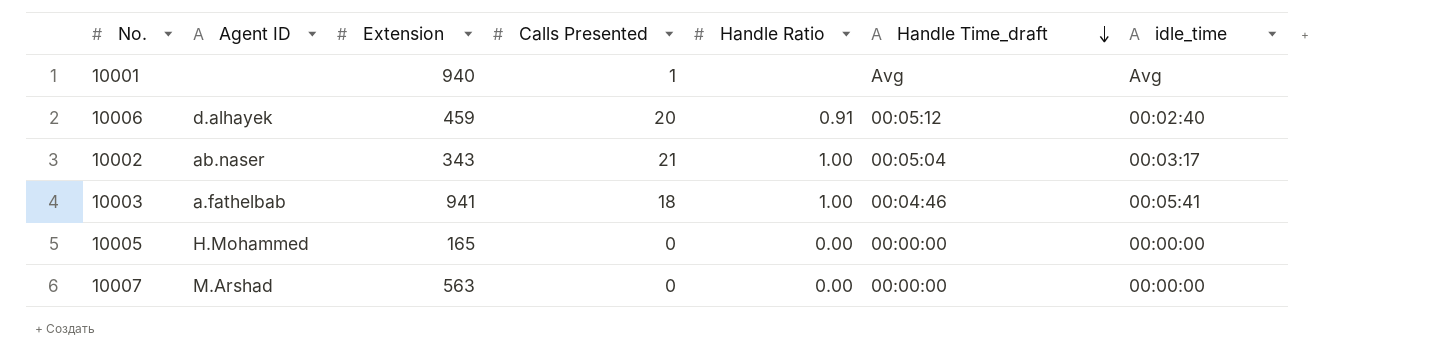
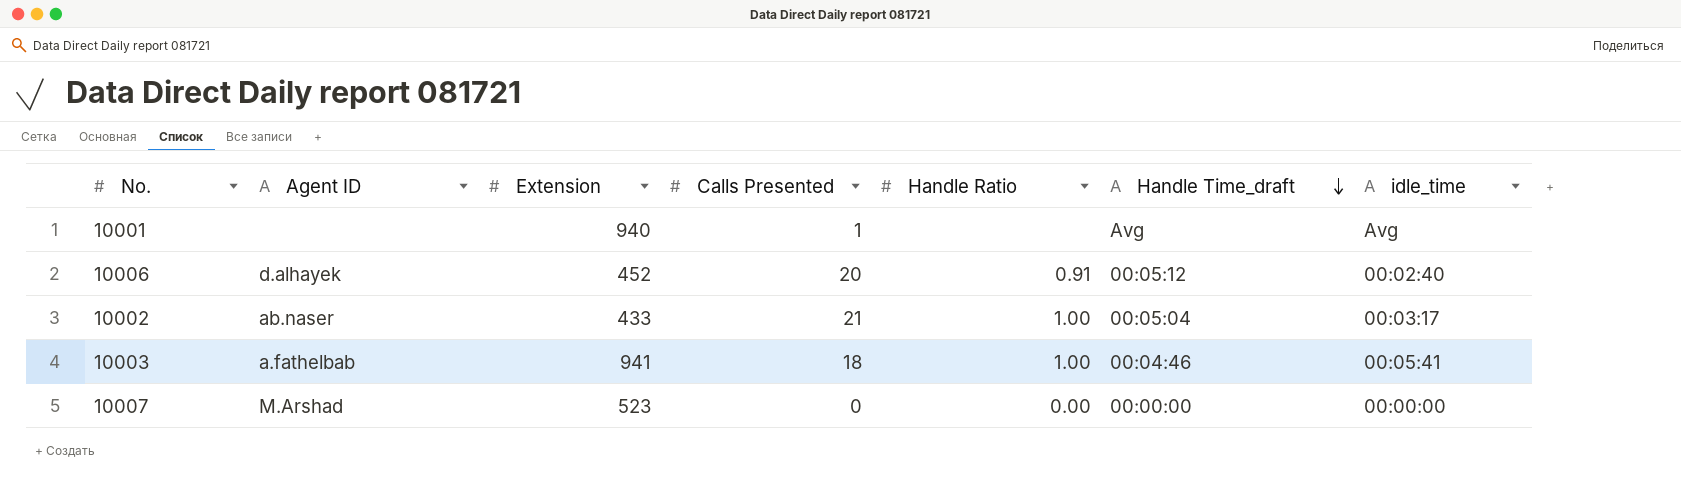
row 10005: H.Mohammed | 165 | 0 | 0.00 | 00:00:00 | 00:00:00 -> none
10006 | Extension: 459 -> 452
10002 | Extension: 343 -> 433
10007 | Extension: 563 -> 523

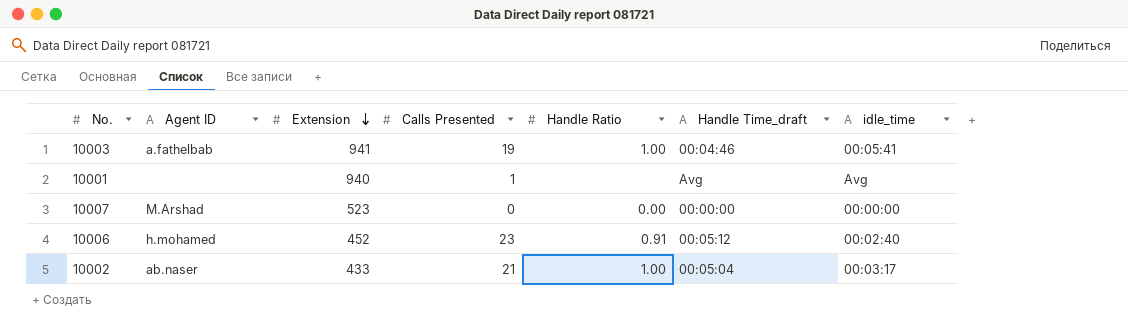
row order: Handle Time_draft descending -> Extension descending
10003 | Calls Presented: 18 -> 19
10006 | Agent ID: d.alhayek -> h.mohamed
10006 | Calls Presented: 20 -> 23

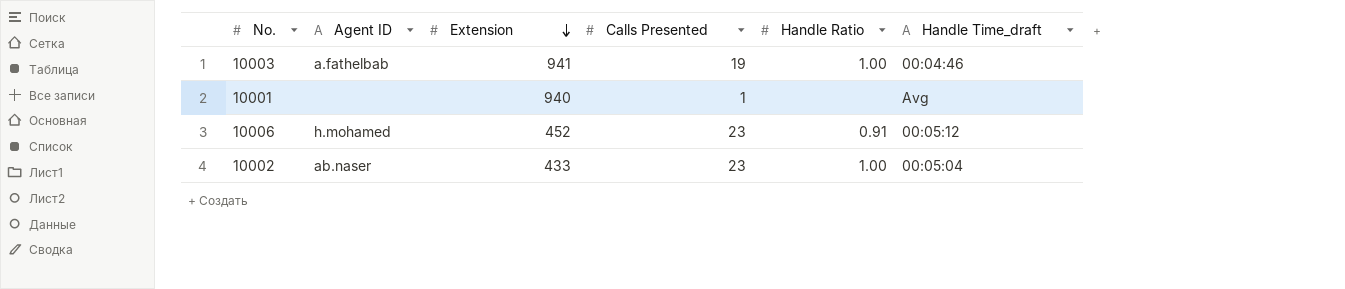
column idle_time | position: 7 -> none
row 10007: M.Arshad | 523 | 0 | 0.00 | 00:00:00 | 00:00:00 -> none
10002 | Calls Presented: 21 -> 23

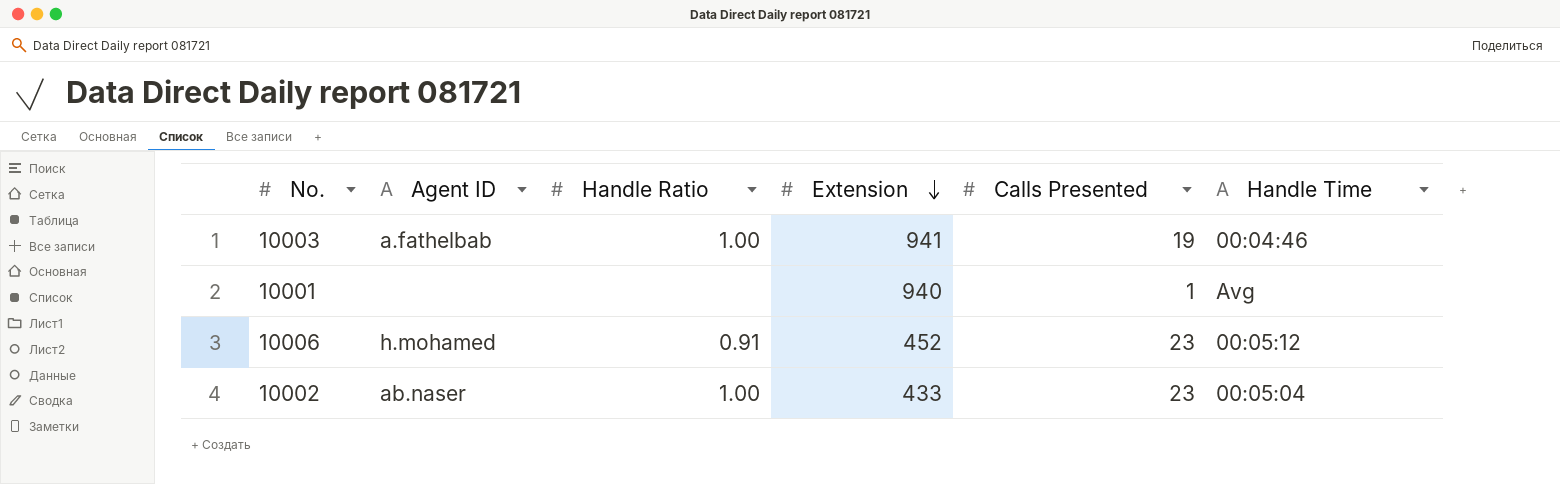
column Handle Ratio | position: 5 -> 3
column name: Handle Time_draft -> Handle Time

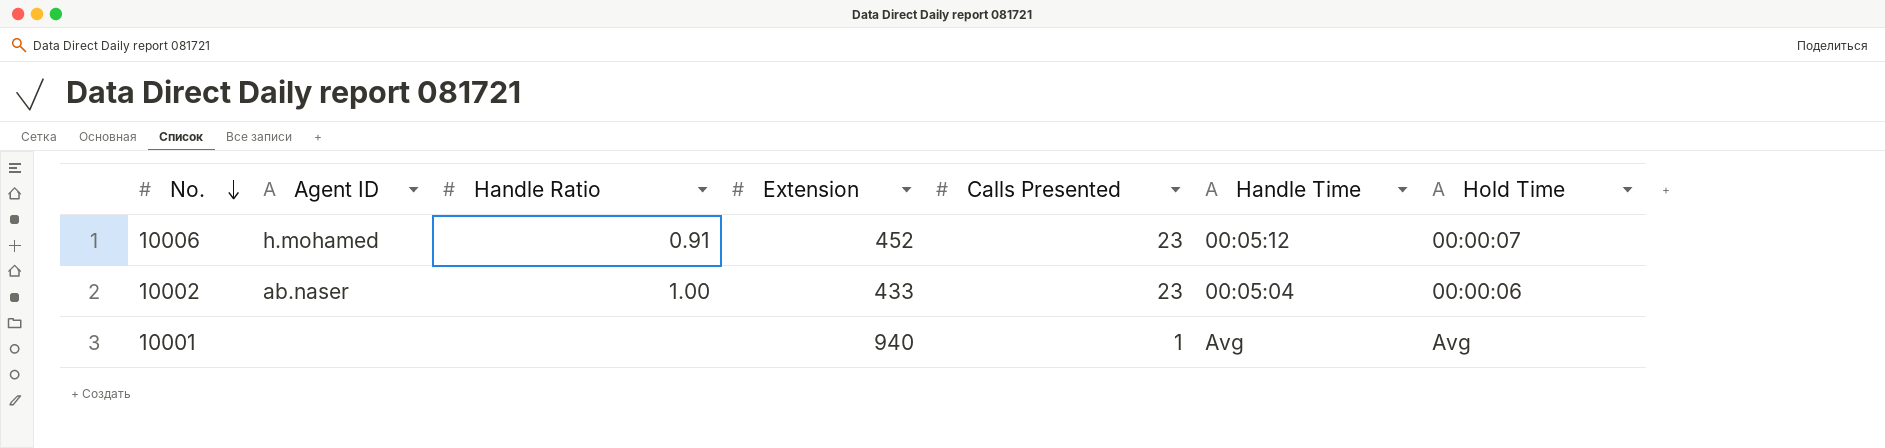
row order: Extension descending -> No. descending
column Hold Time | position: none -> 7
row 10003: a.fathelbab | 1.00 | 941 | 19 | 00:04:46 -> none

